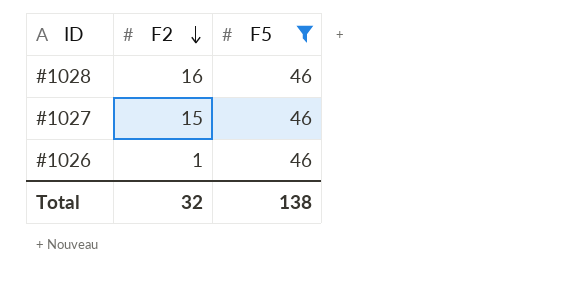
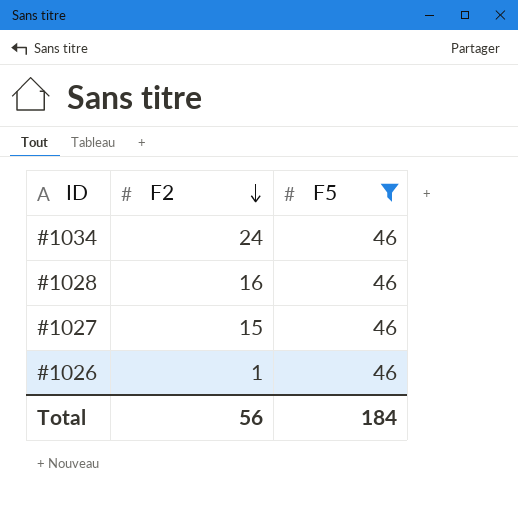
row #1034: none -> 24 | 46
Total | F2: 32 -> 56
Total | F5: 138 -> 184

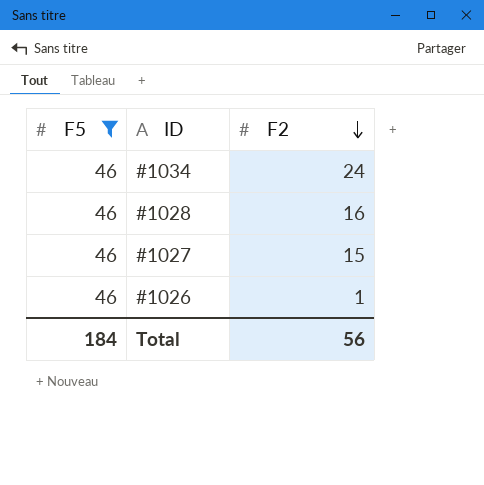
column F5 | position: 3 -> 1

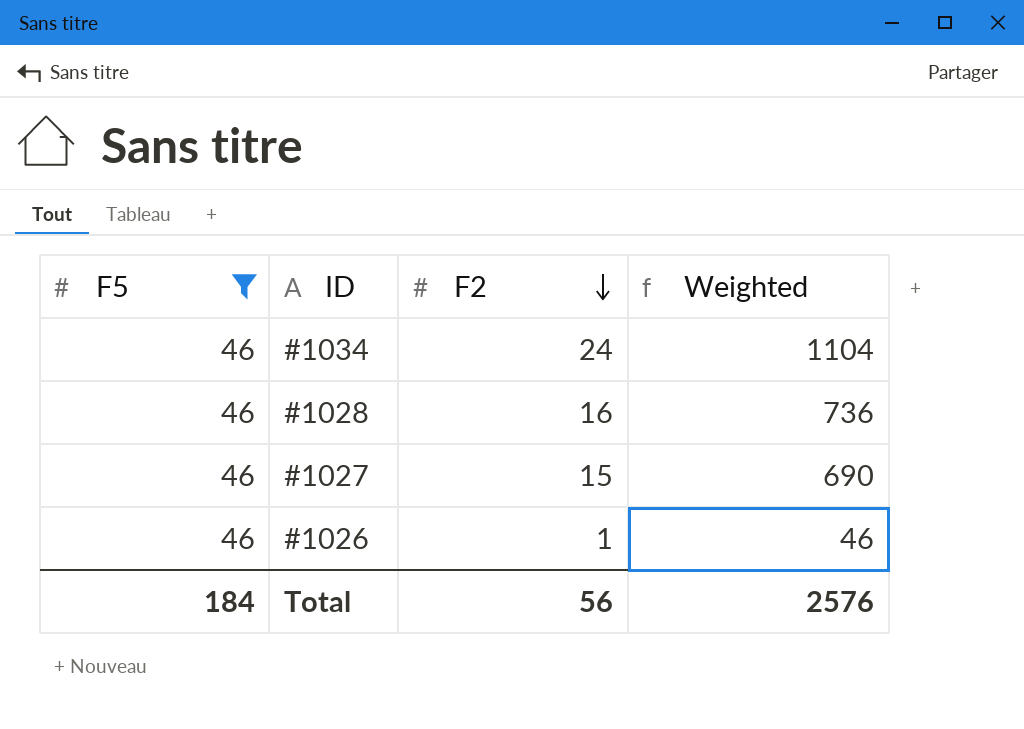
column Weighted | formula: none -> [F5] * [F2]

